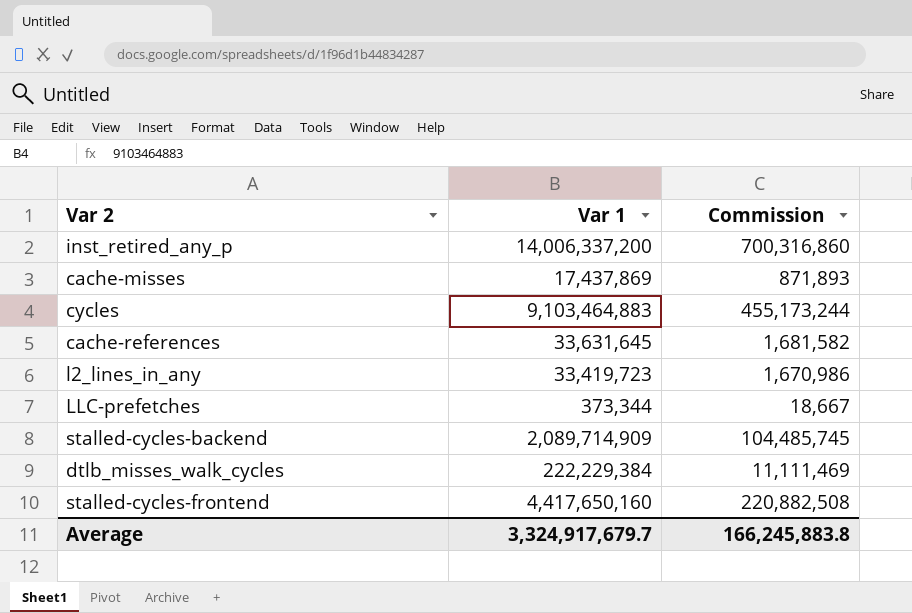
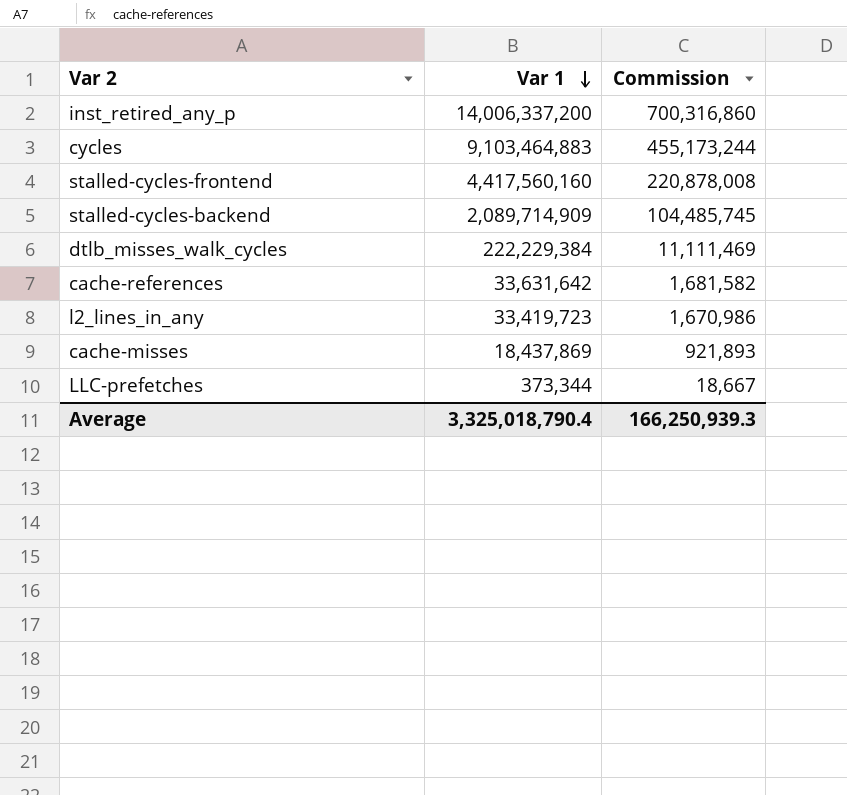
row order: none -> Var 1 descending
stalled-cycles-frontend | Var 1: 4,417,650,160 -> 4,417,560,160
stalled-cycles-frontend | Commission: 220,882,508 -> 220,878,008
cache-references | Var 1: 33,631,645 -> 33,631,642
cache-misses | Var 1: 17,437,869 -> 18,437,869
cache-misses | Commission: 871,893 -> 921,893
Average | Var 1: 3,324,917,679.7 -> 3,325,018,790.4
Average | Commission: 166,245,883.8 -> 166,250,939.3

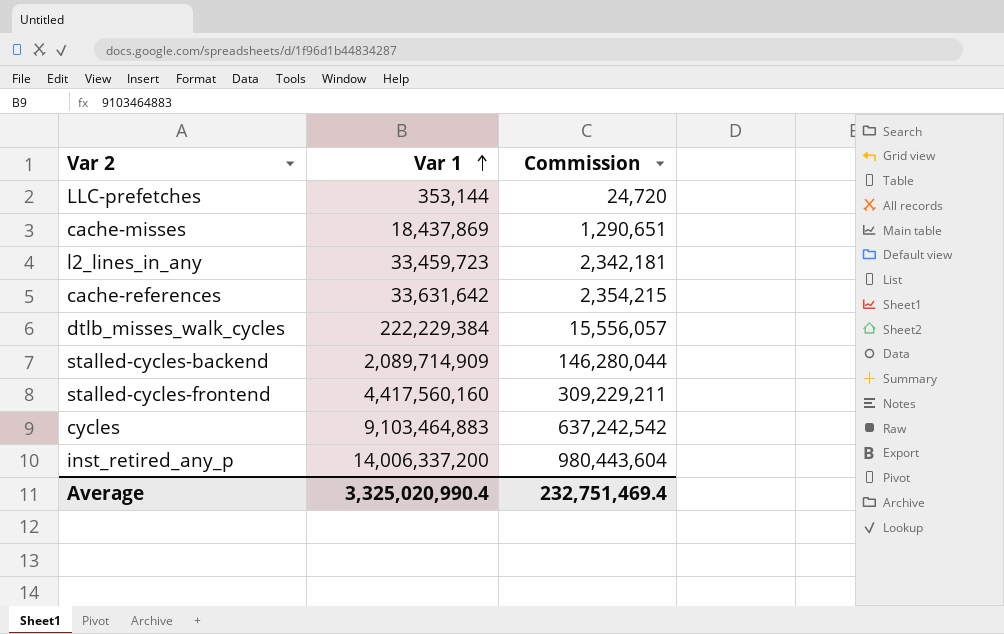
row order: Var 1 descending -> Var 1 ascending
column Commission | formula: [Var 1] * 0.05 -> [Var 1] * 0.07
LLC-prefetches | Var 1: 373,344 -> 353,144
l2_lines_in_any | Var 1: 33,419,723 -> 33,459,723
Average | Var 1: 3,325,018,790.4 -> 3,325,020,990.4
Average | Commission: 166,250,939.3 -> 232,751,469.4

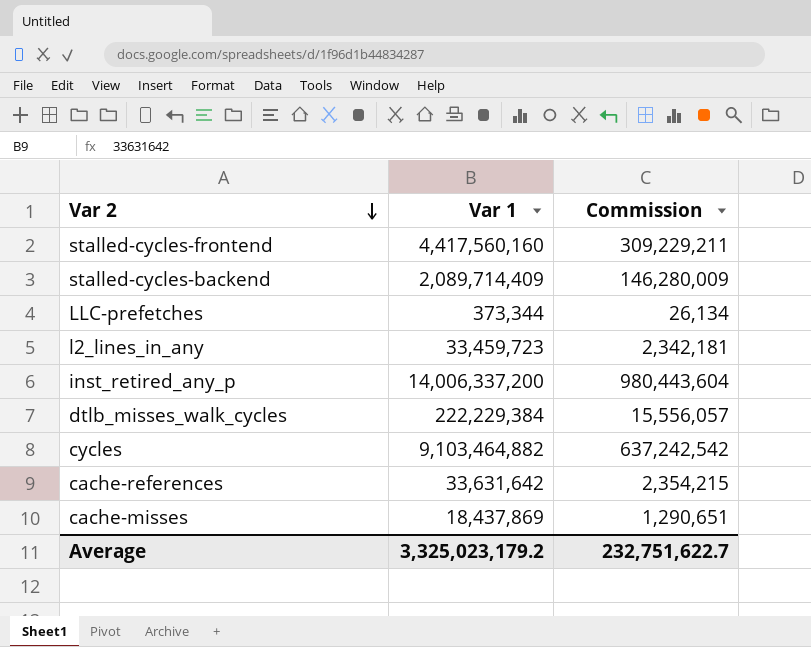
row order: Var 1 ascending -> Var 2 descending
stalled-cycles-backend | Var 1: 2,089,714,909 -> 2,089,714,409
stalled-cycles-backend | Commission: 146,280,044 -> 146,280,009
LLC-prefetches | Var 1: 353,144 -> 373,344
LLC-prefetches | Commission: 24,720 -> 26,134
cycles | Var 1: 9,103,464,883 -> 9,103,464,882
Average | Var 1: 3,325,020,990.4 -> 3,325,023,179.2
Average | Commission: 232,751,469.4 -> 232,751,622.7

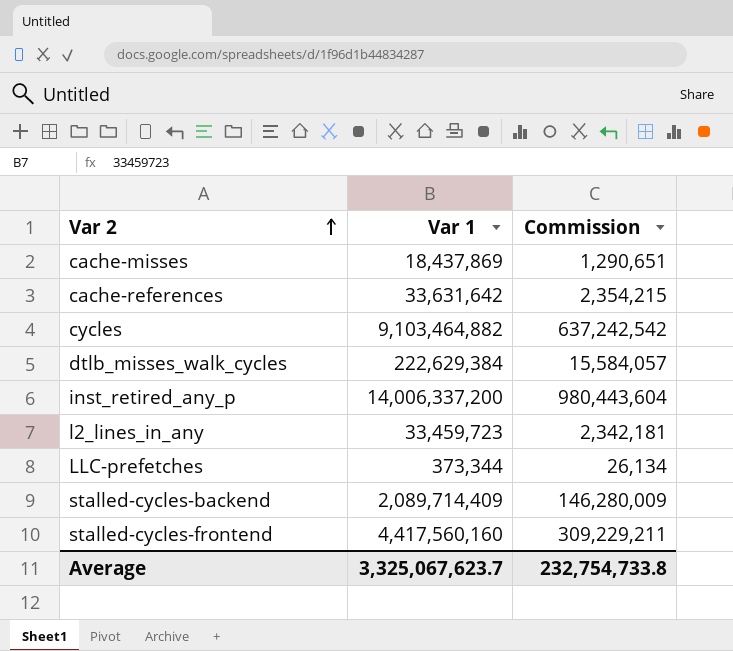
row order: Var 2 descending -> Var 2 ascending
dtlb_misses_walk_cycles | Var 1: 222,229,384 -> 222,629,384
dtlb_misses_walk_cycles | Commission: 15,556,057 -> 15,584,057
Average | Var 1: 3,325,023,179.2 -> 3,325,067,623.7
Average | Commission: 232,751,622.7 -> 232,754,733.8

